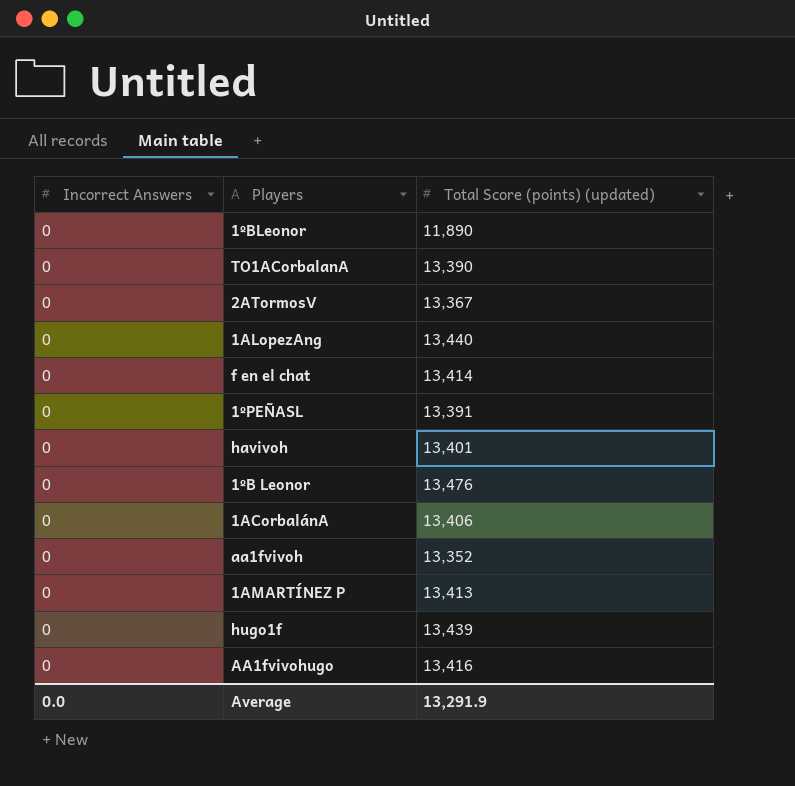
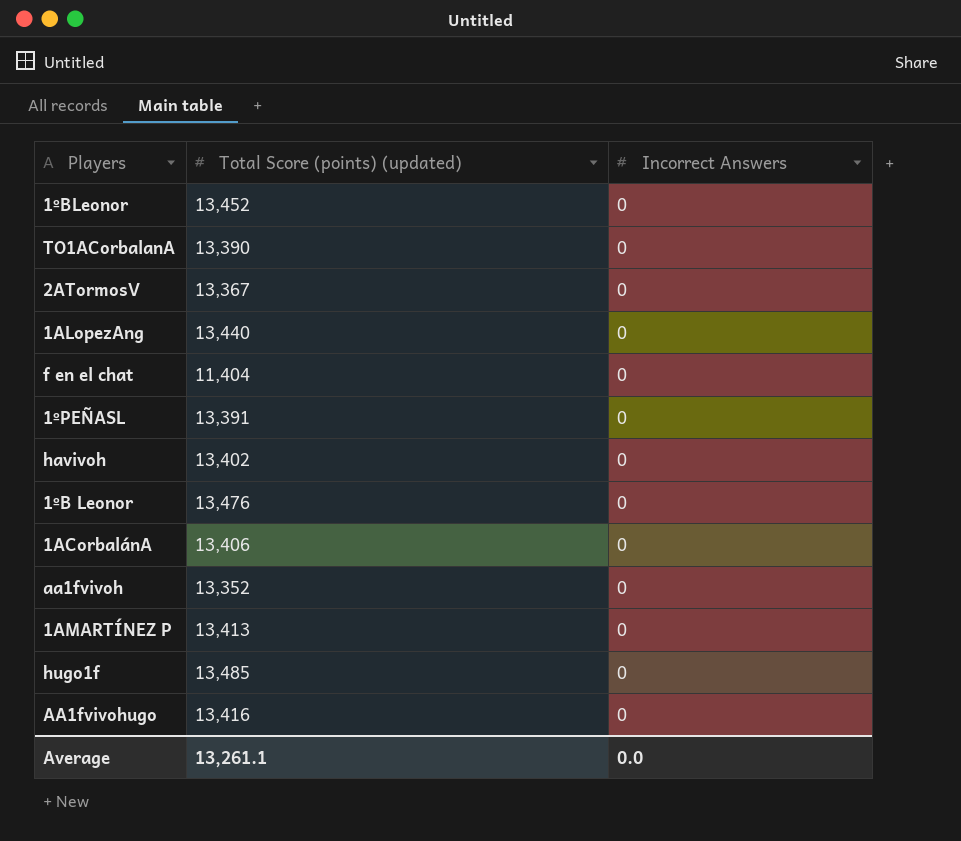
column Incorrect Answers | position: 1 -> 3
1ºBLeonor | Total Score (points) (updated): 11,890 -> 13,452
f en el chat | Total Score (points) (updated): 13,414 -> 11,404
havivoh | Total Score (points) (updated): 13,401 -> 13,402
hugo1f | Total Score (points) (updated): 13,439 -> 13,485
Average | Total Score (points) (updated): 13,291.9 -> 13,261.1

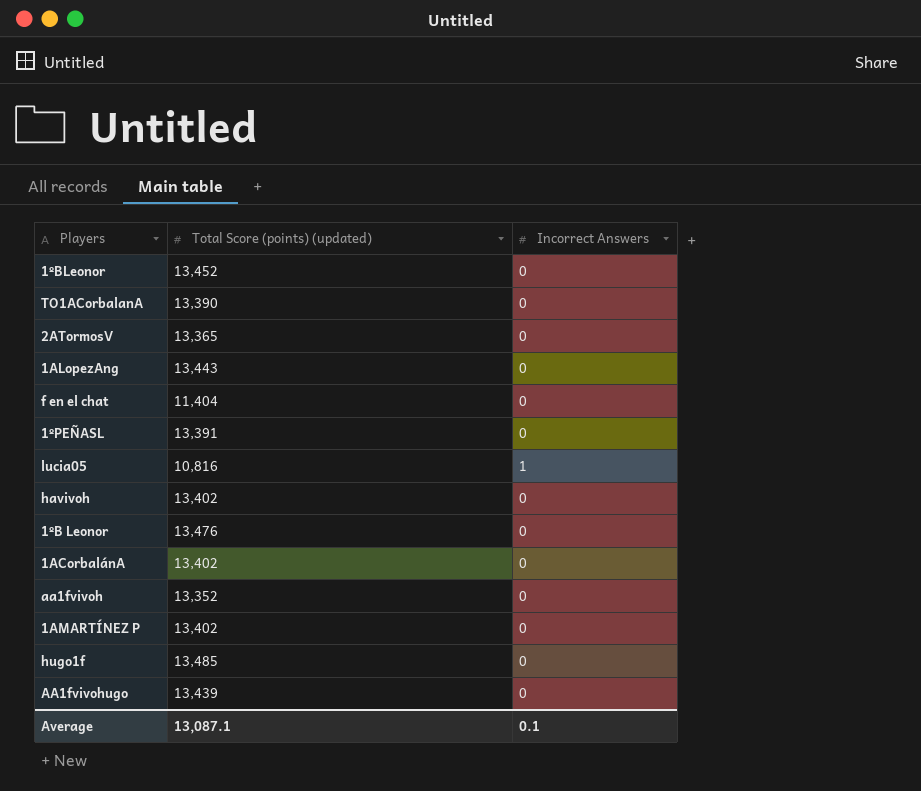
2ATormosV | Total Score (points) (updated): 13,367 -> 13,365
1ALopezAng | Total Score (points) (updated): 13,440 -> 13,443
row lucia05: none -> 10,816 | 1
1ACorbalánA | Total Score (points) (updated): 13,406 -> 13,402
1AMARTÍNEZ P | Total Score (points) (updated): 13,413 -> 13,402
AA1fvivohugo | Total Score (points) (updated): 13,416 -> 13,439
Average | Total Score (points) (updated): 13,261.1 -> 13,087.1
Average | Incorrect Answers: 0.0 -> 0.1

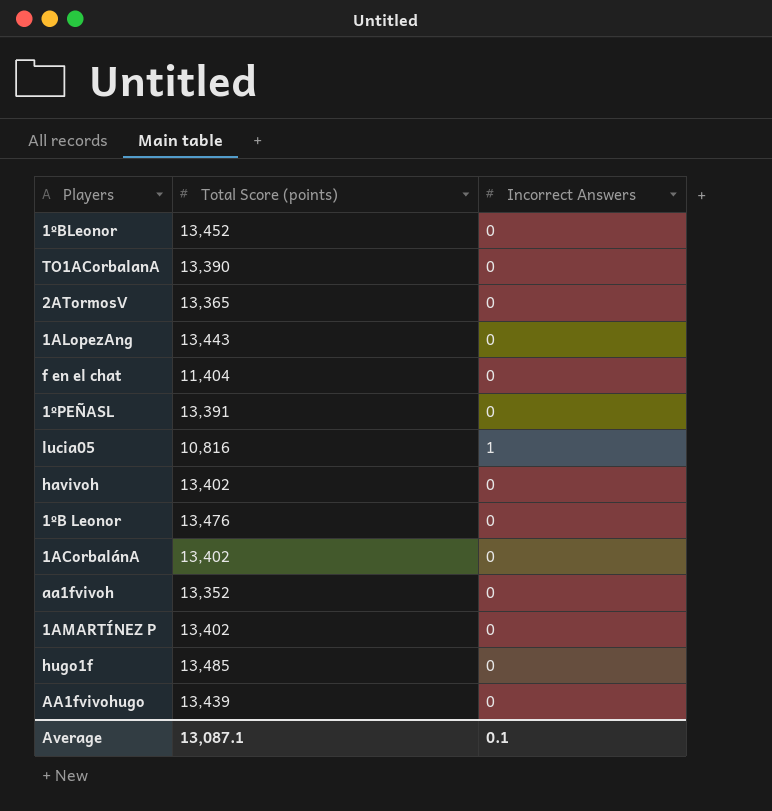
column name: Total Score (points) (updated) -> Total Score (points)

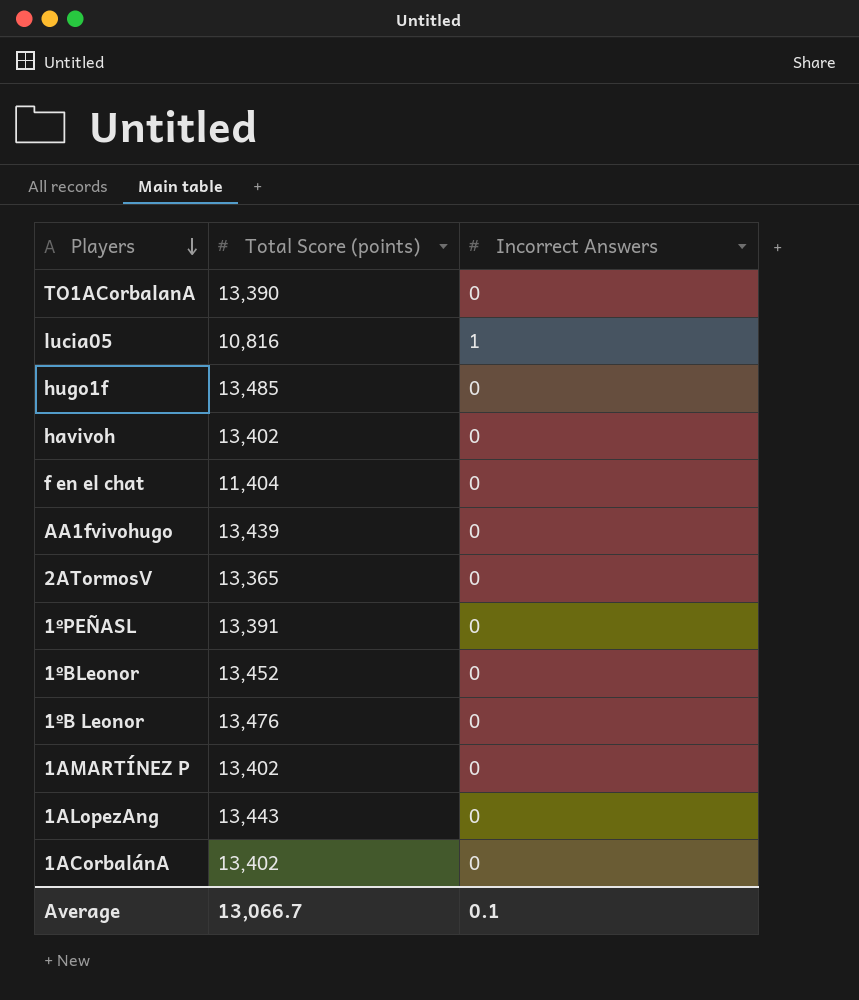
row order: none -> Players descending
row aa1fvivoh: 13,352 | 0 -> none
Average | Total Score (points): 13,087.1 -> 13,066.7

